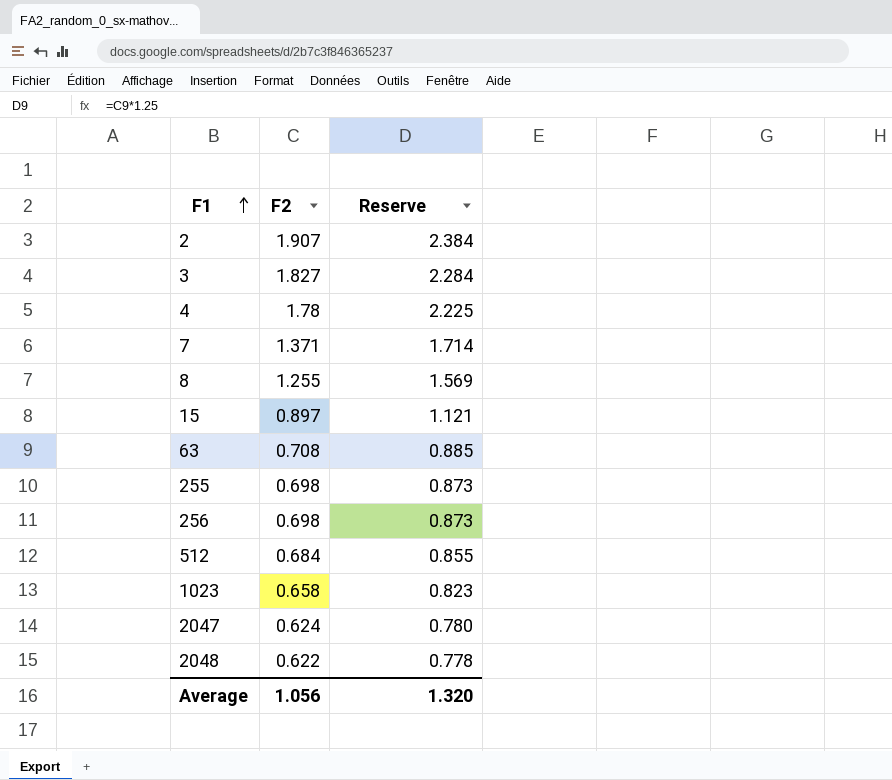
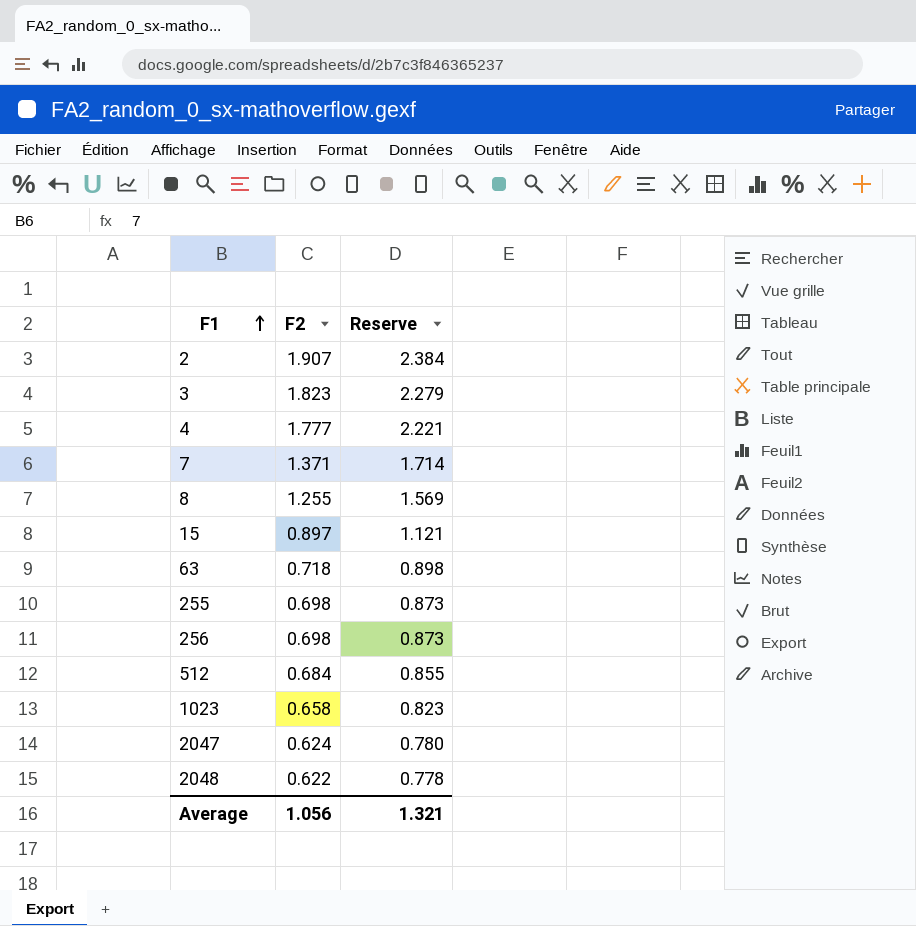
3 | F2: 1.827 -> 1.823
3 | Reserve: 2.284 -> 2.279
4 | F2: 1.78 -> 1.777
4 | Reserve: 2.225 -> 2.221
63 | F2: 0.708 -> 0.718
63 | Reserve: 0.885 -> 0.898
Average | Reserve: 1.320 -> 1.321

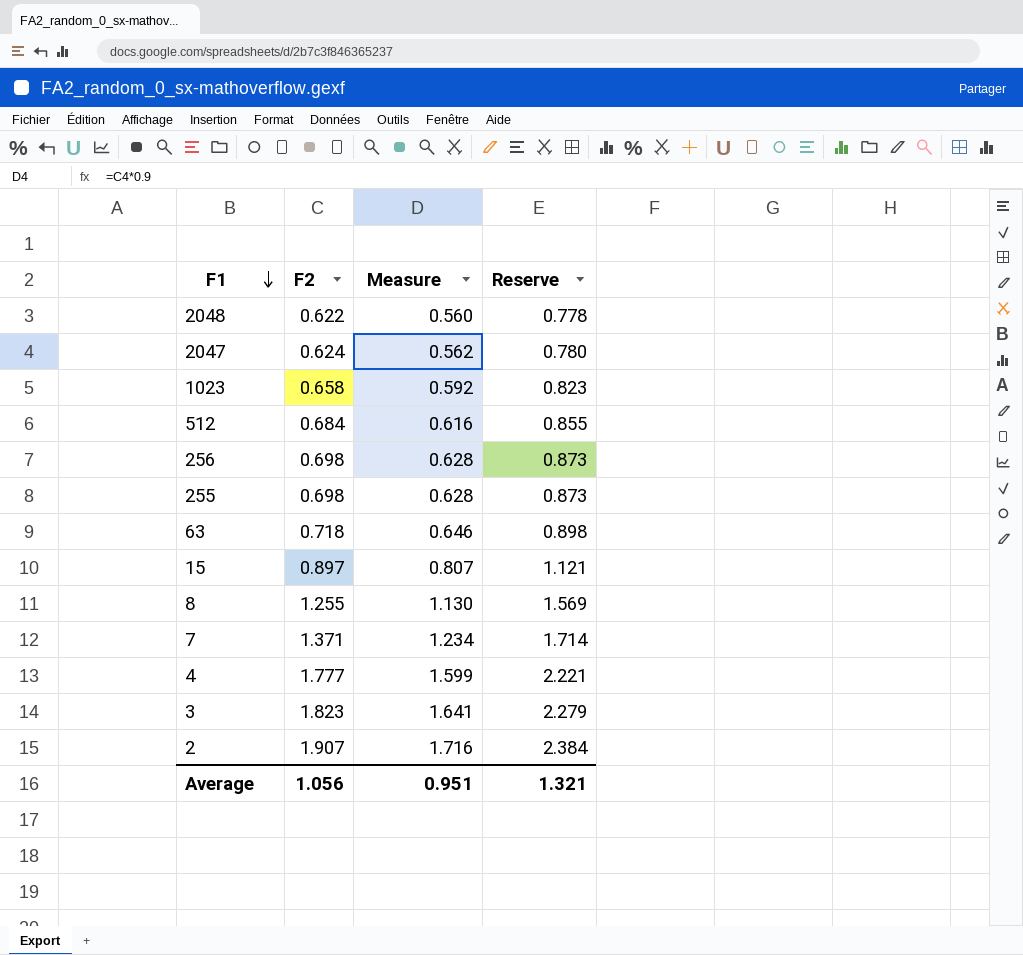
row order: F1 ascending -> F1 descending
column Measure | formula: none -> [F2] * 0.9

